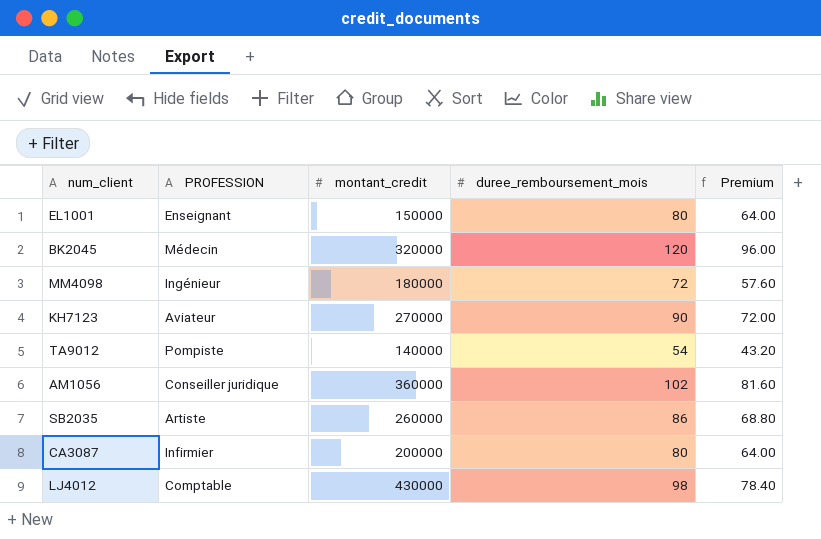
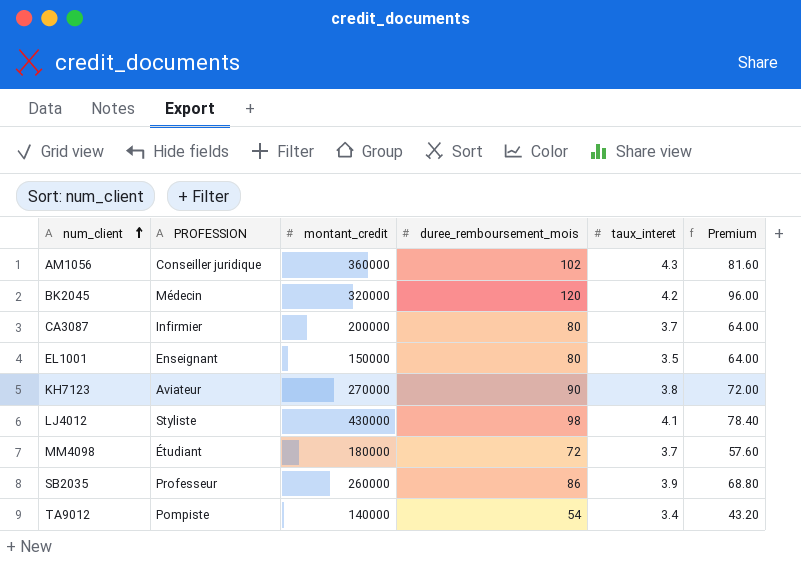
row order: none -> num_client ascending
column taux_interet | position: none -> 5
LJ4012 | PROFESSION: Comptable -> Styliste
MM4098 | PROFESSION: Ingénieur -> Étudiant
SB2035 | PROFESSION: Artiste -> Professeur

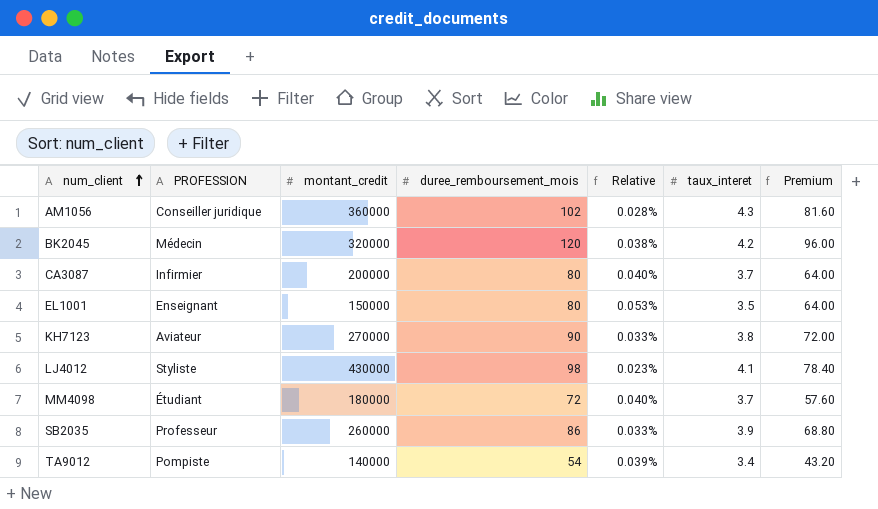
column Relative | formula: none -> [duree_remboursement_mois] / [montant_credit]

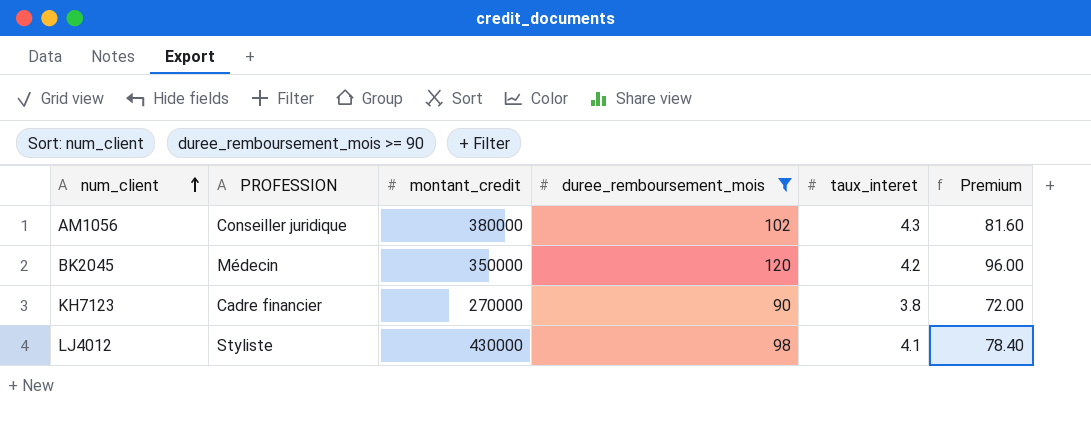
filter: none -> duree_remboursement_mois >= 90
column Relative | formula: [duree_remboursement_mois] / [montant_credit] -> none
AM1056 | montant_credit: 360000 -> 380000
BK2045 | montant_credit: 320000 -> 350000
KH7123 | PROFESSION: Aviateur -> Cadre financier

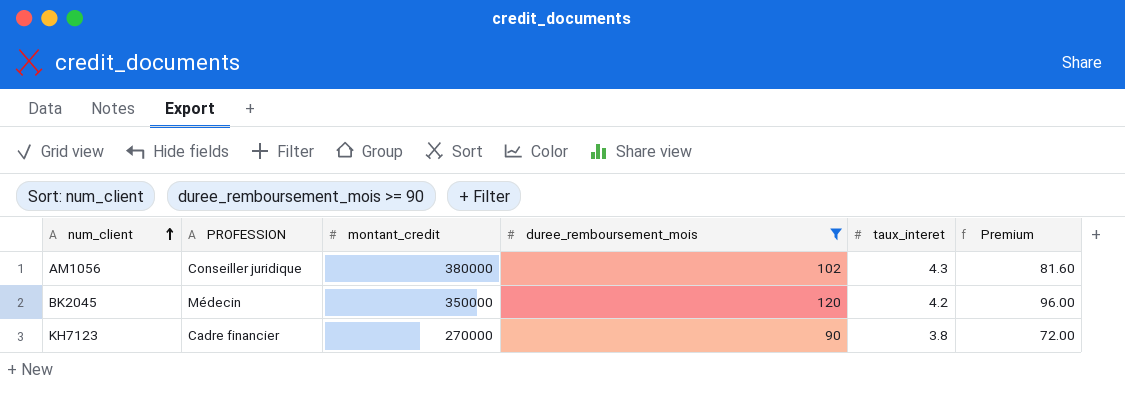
row LJ4012: Styliste | 430000 | 98 | 4.1 | 78.40 -> none

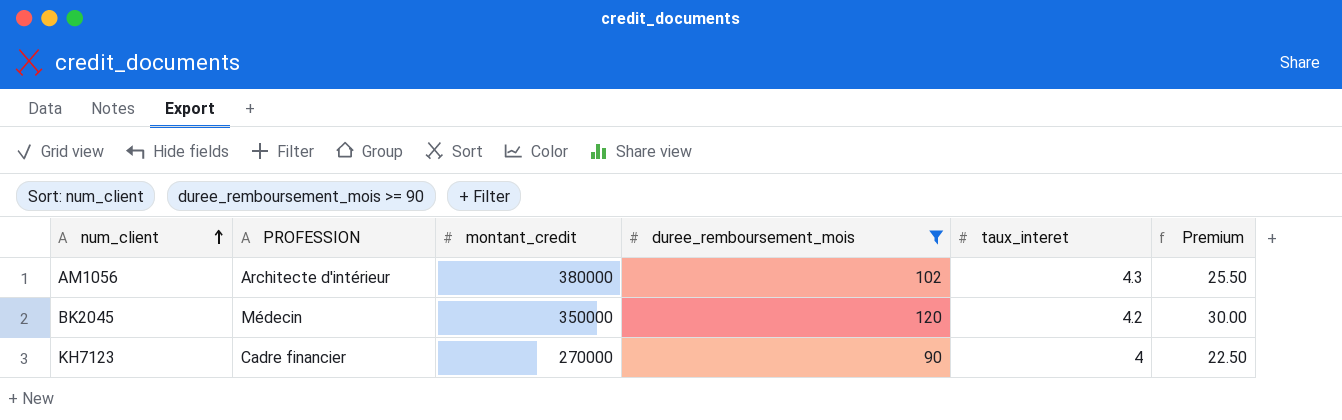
column Premium | formula: [duree_remboursement_mois] * 0.8 -> [duree_remboursement_mois] * 0.25
AM1056 | PROFESSION: Conseiller juridique -> Architecte d'intérieur
KH7123 | taux_interet: 3.8 -> 4

